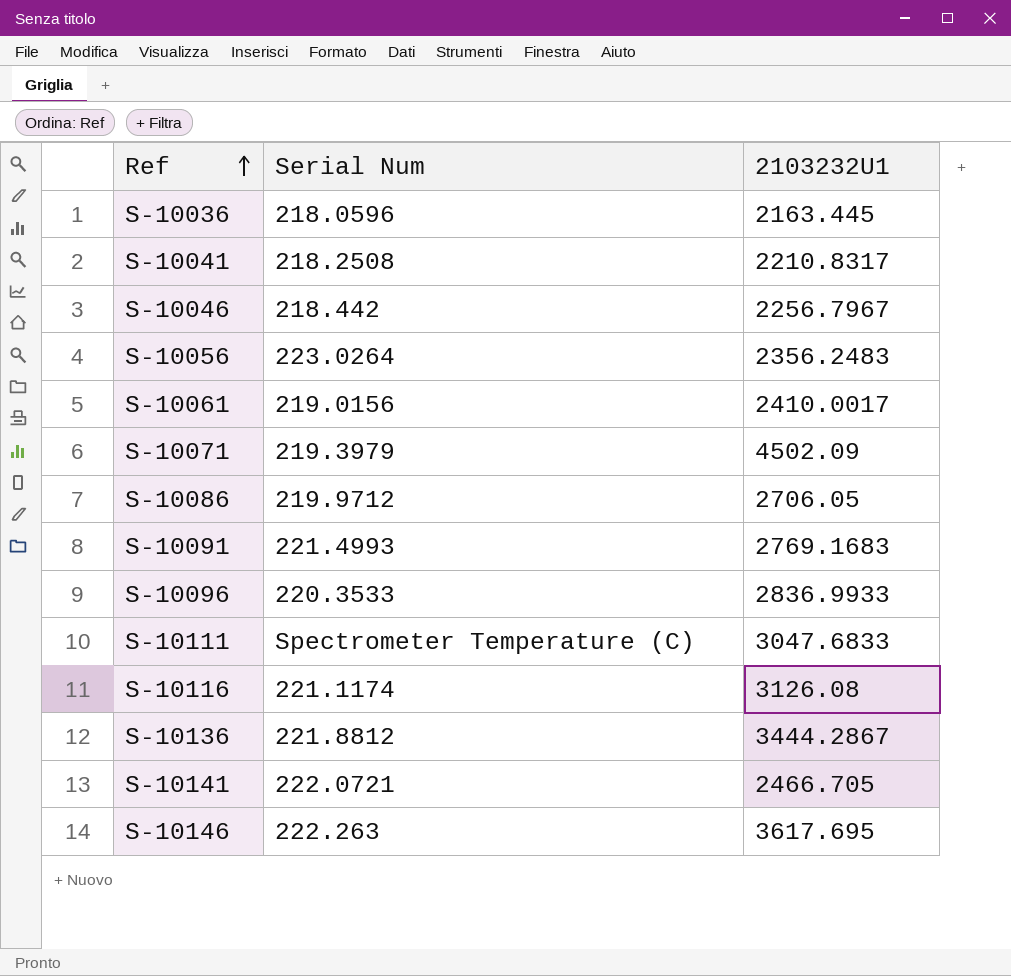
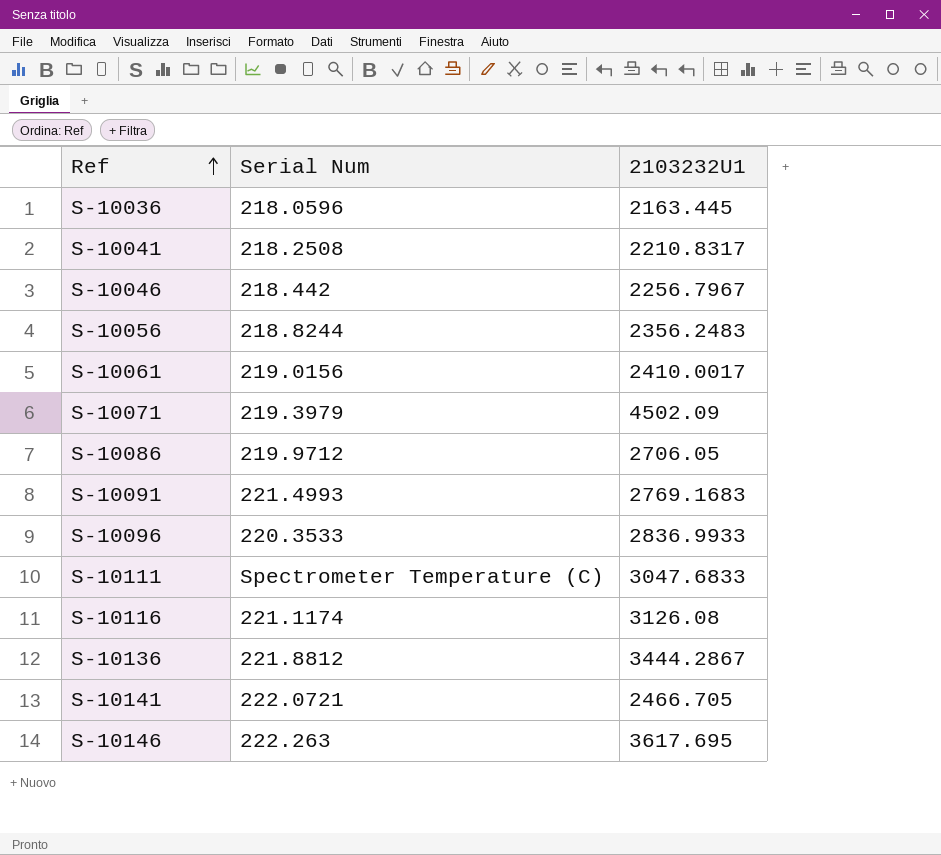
S-10056 | Serial Num: 223.0264 -> 218.8244

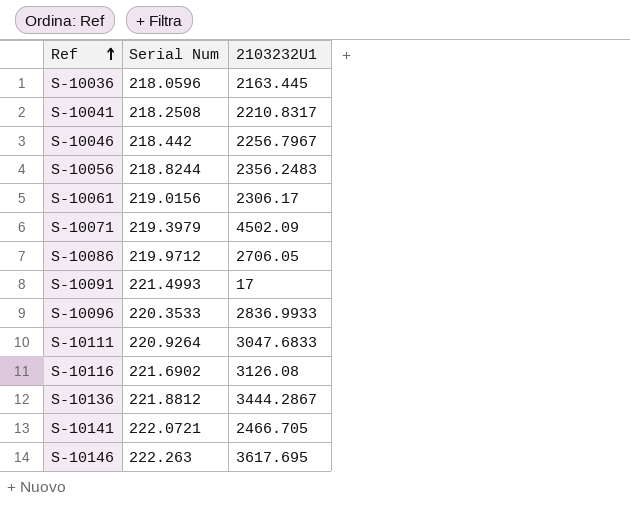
S-10061 | 2103232U1: 2410.0017 -> 2306.17
S-10091 | 2103232U1: 2769.1683 -> 17
S-10111 | Serial Num: Spectrometer Temperature (C) -> 220.9264
S-10116 | Serial Num: 221.1174 -> 221.6902

